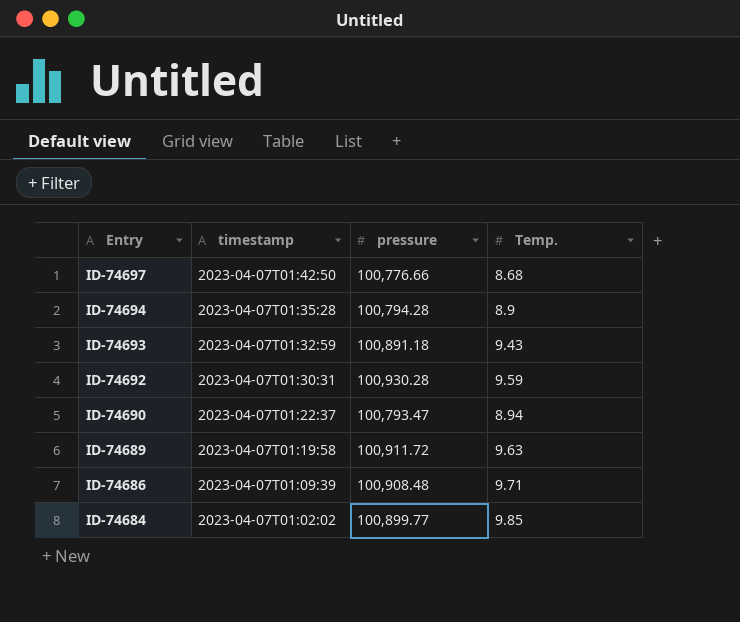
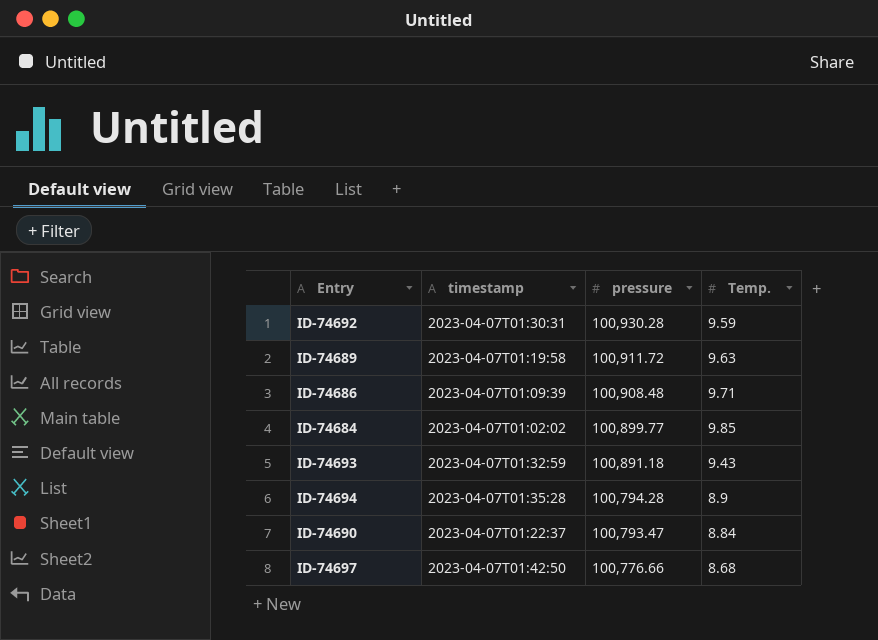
row order: Entry descending -> pressure descending
ID-74690 | Temp.: 8.94 -> 8.84

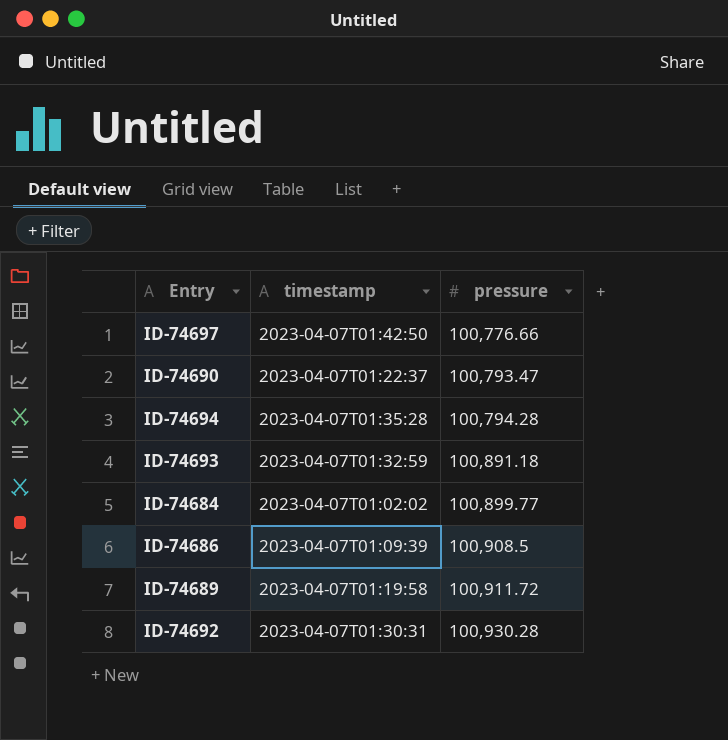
row order: pressure descending -> pressure ascending
column Temp. | position: 4 -> none
ID-74686 | pressure: 100,908.48 -> 100,908.5

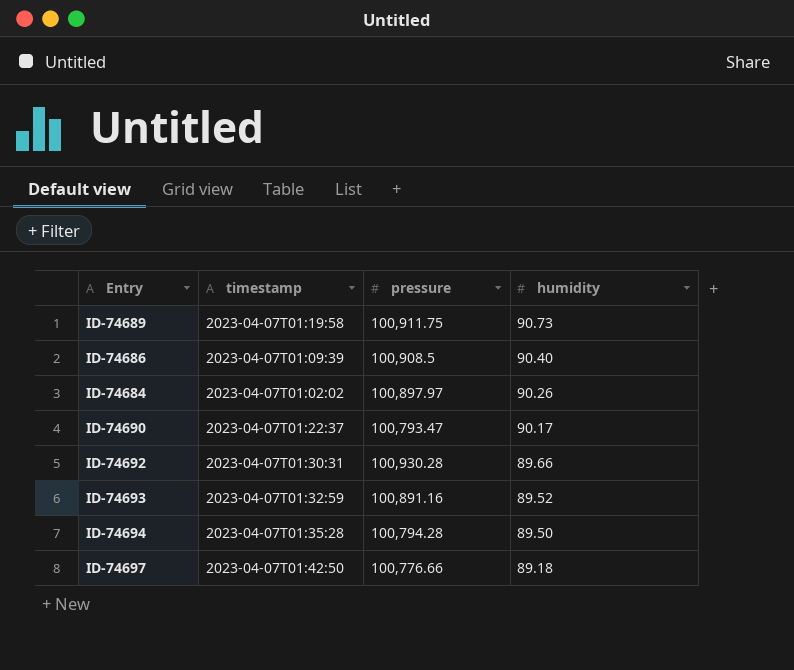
row order: pressure ascending -> humidity descending
column humidity | position: none -> 4
ID-74689 | pressure: 100,911.72 -> 100,911.75
ID-74684 | pressure: 100,899.77 -> 100,897.97
ID-74693 | pressure: 100,891.18 -> 100,891.16

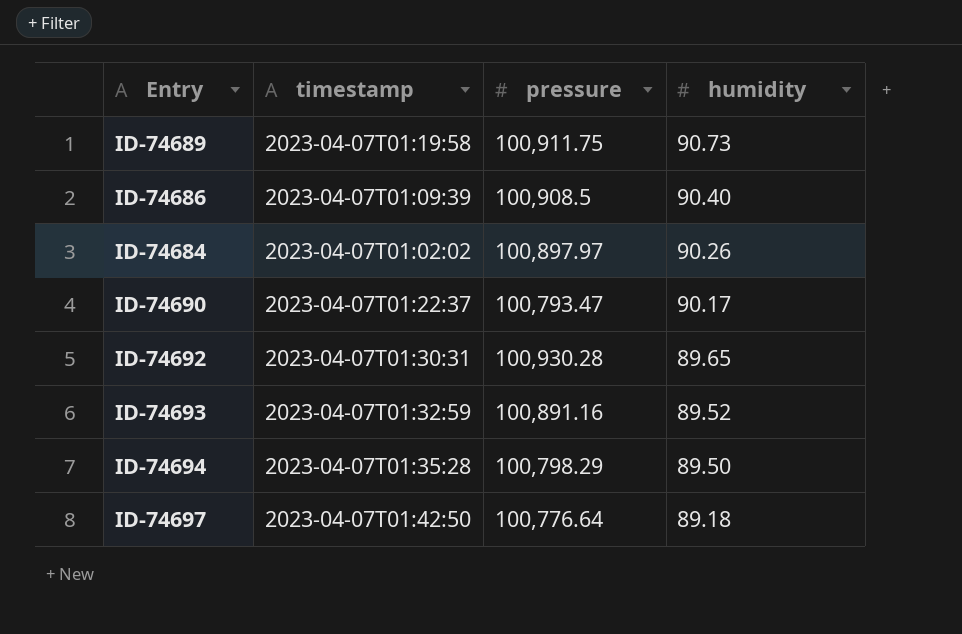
ID-74692 | humidity: 89.66 -> 89.65
ID-74694 | pressure: 100,794.28 -> 100,798.29
ID-74697 | pressure: 100,776.66 -> 100,776.64

